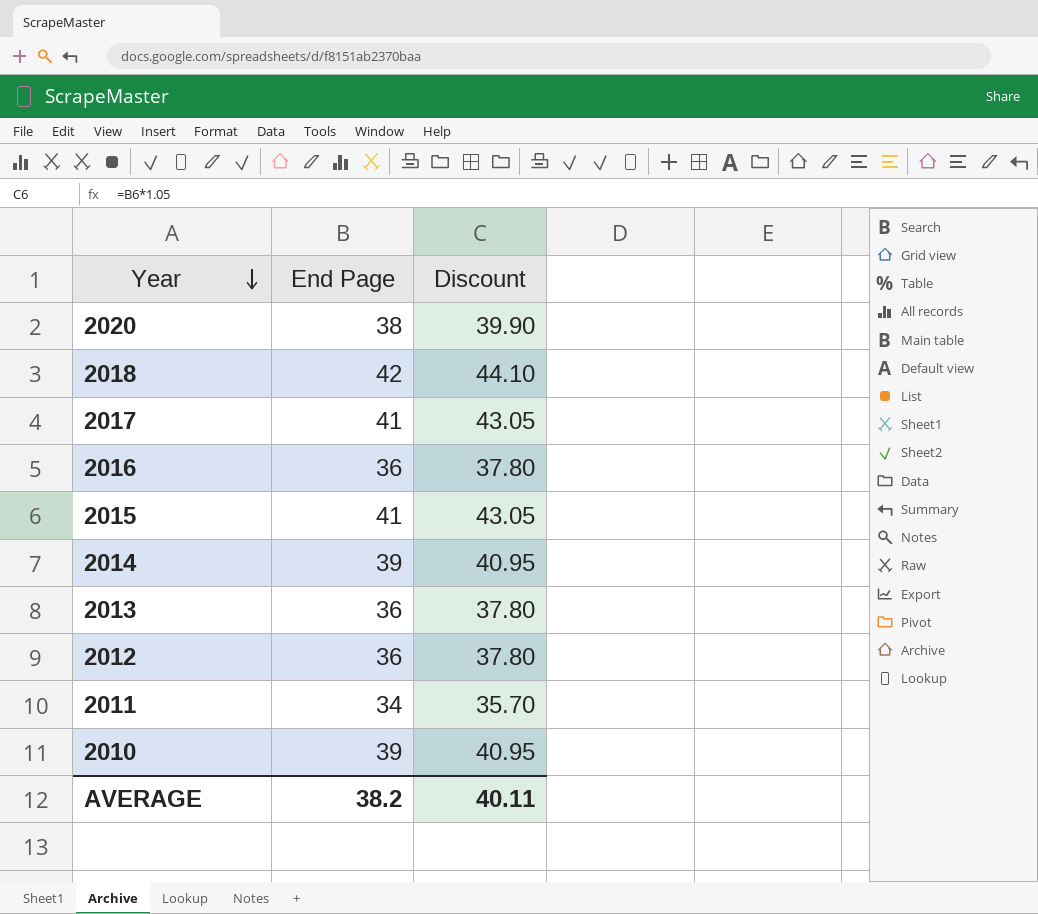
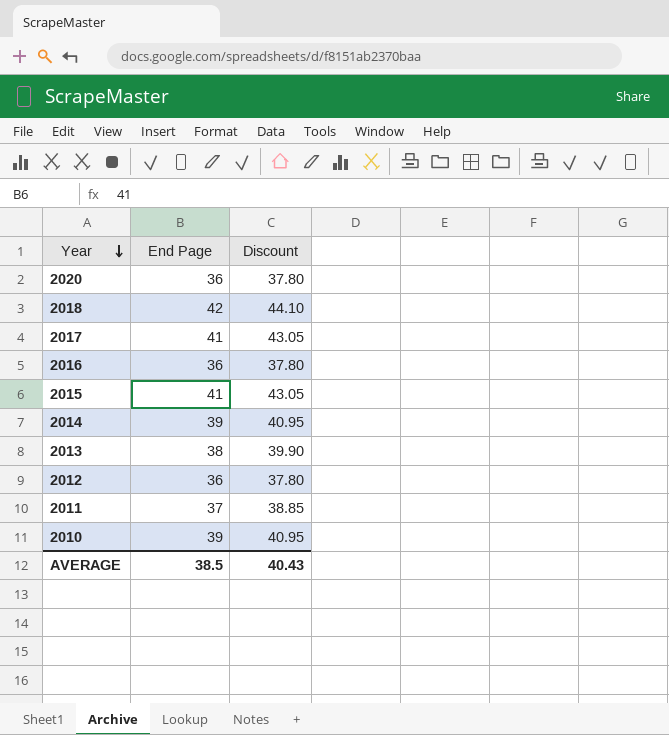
2020 | End Page: 38 -> 36
2020 | Discount: 39.90 -> 37.80
2013 | End Page: 36 -> 38
2013 | Discount: 37.80 -> 39.90
2011 | End Page: 34 -> 37
2011 | Discount: 35.70 -> 38.85
AVERAGE | End Page: 38.2 -> 38.5
AVERAGE | Discount: 40.11 -> 40.43

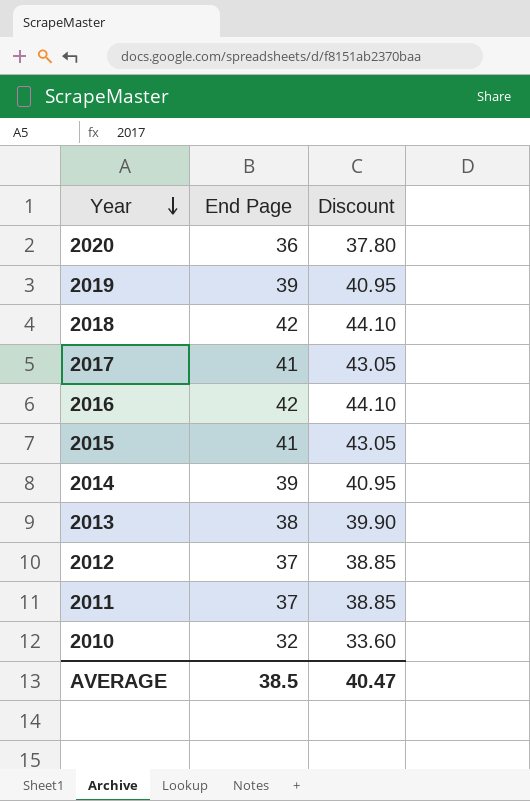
row 2019: none -> 39 | 40.95
2016 | End Page: 36 -> 42
2016 | Discount: 37.80 -> 44.10
2012 | End Page: 36 -> 37
2012 | Discount: 37.80 -> 38.85
2010 | End Page: 39 -> 32
2010 | Discount: 40.95 -> 33.60
AVERAGE | Discount: 40.43 -> 40.47

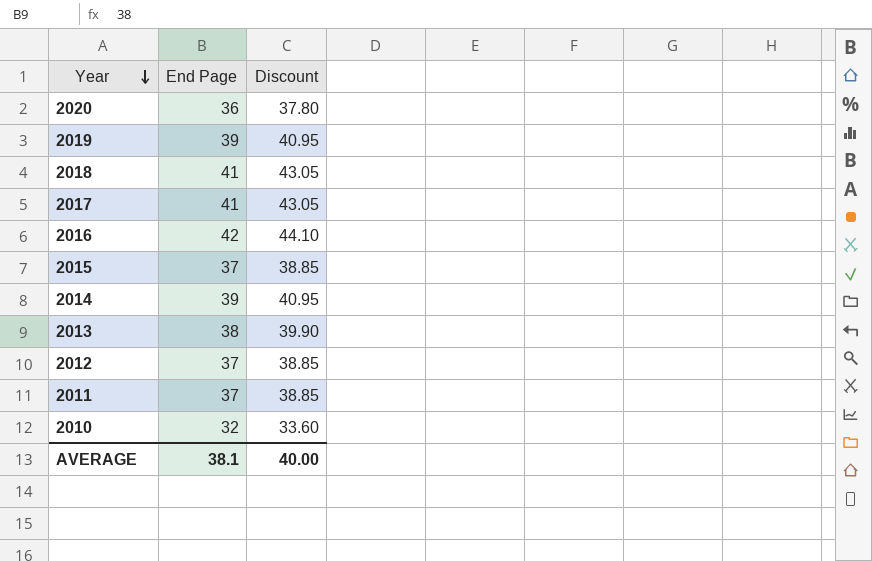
2018 | End Page: 42 -> 41
2018 | Discount: 44.10 -> 43.05
2015 | End Page: 41 -> 37
2015 | Discount: 43.05 -> 38.85
AVERAGE | End Page: 38.5 -> 38.1
AVERAGE | Discount: 40.47 -> 40.00

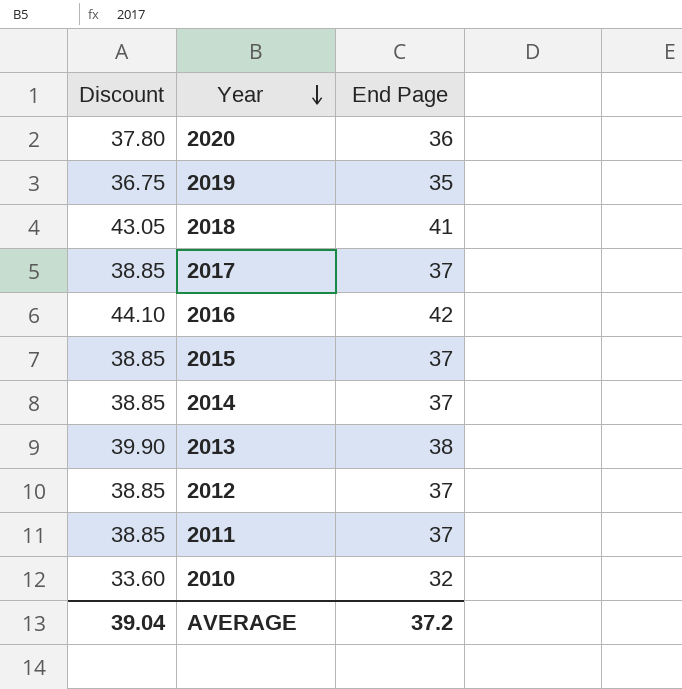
column Discount | position: 3 -> 1
2019 | Discount: 40.95 -> 36.75
2019 | End Page: 39 -> 35
2017 | Discount: 43.05 -> 38.85
2017 | End Page: 41 -> 37
2014 | Discount: 40.95 -> 38.85
2014 | End Page: 39 -> 37
AVERAGE | Discount: 40.00 -> 39.04
AVERAGE | End Page: 38.1 -> 37.2

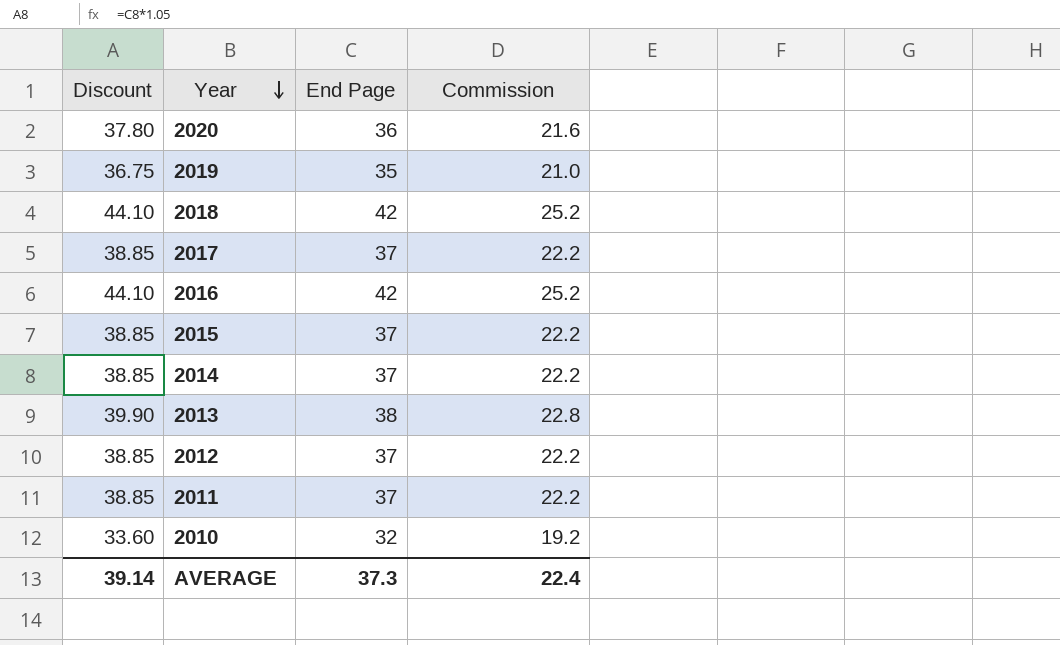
column Commission | formula: none -> [End Page] * 0.6
2018 | Discount: 43.05 -> 44.10
2018 | End Page: 41 -> 42
AVERAGE | Discount: 39.04 -> 39.14
AVERAGE | End Page: 37.2 -> 37.3

